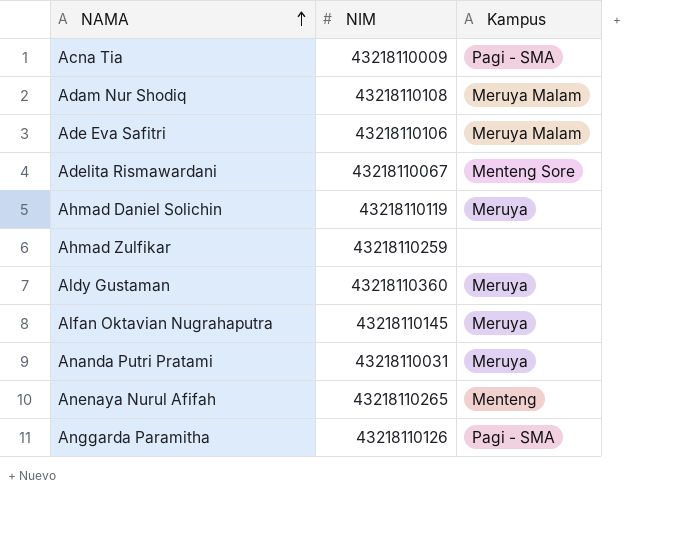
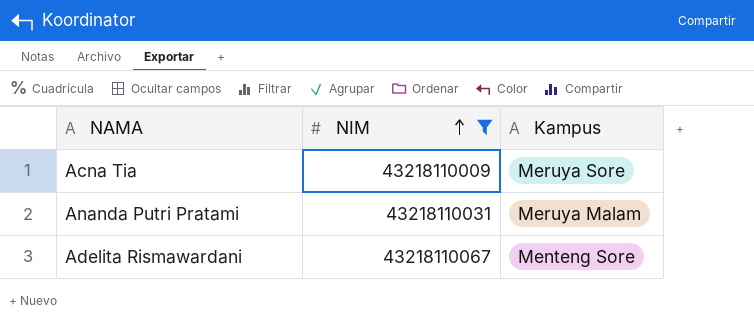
filter: none -> NIM <= 43218110067
row order: NAMA ascending -> NIM ascending
Acna Tia | Kampus: Pagi - SMA -> Meruya Sore
Ananda Putri Pratami | Kampus: Meruya -> Meruya Malam

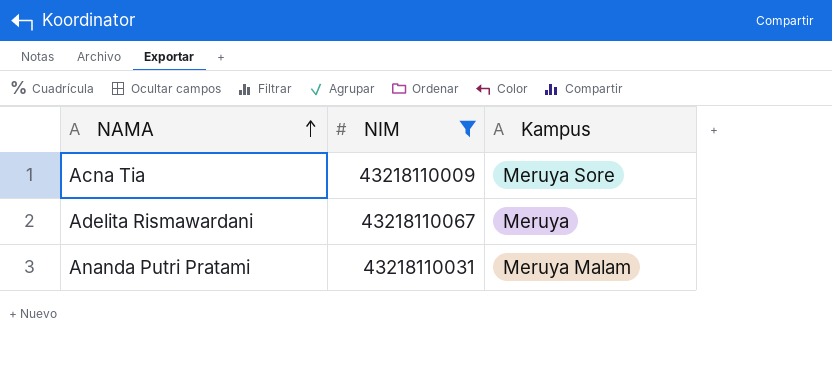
row order: NIM ascending -> NAMA ascending
Adelita Rismawardani | Kampus: Menteng Sore -> Meruya

